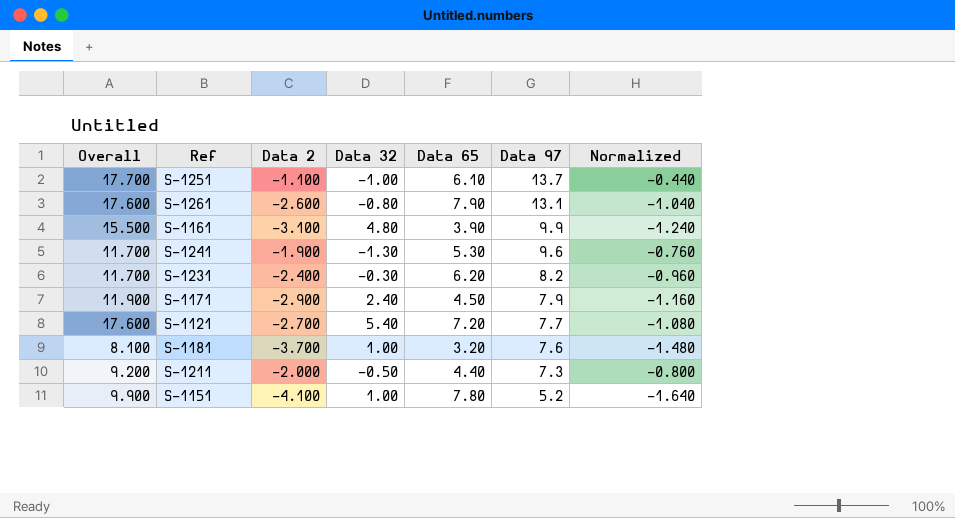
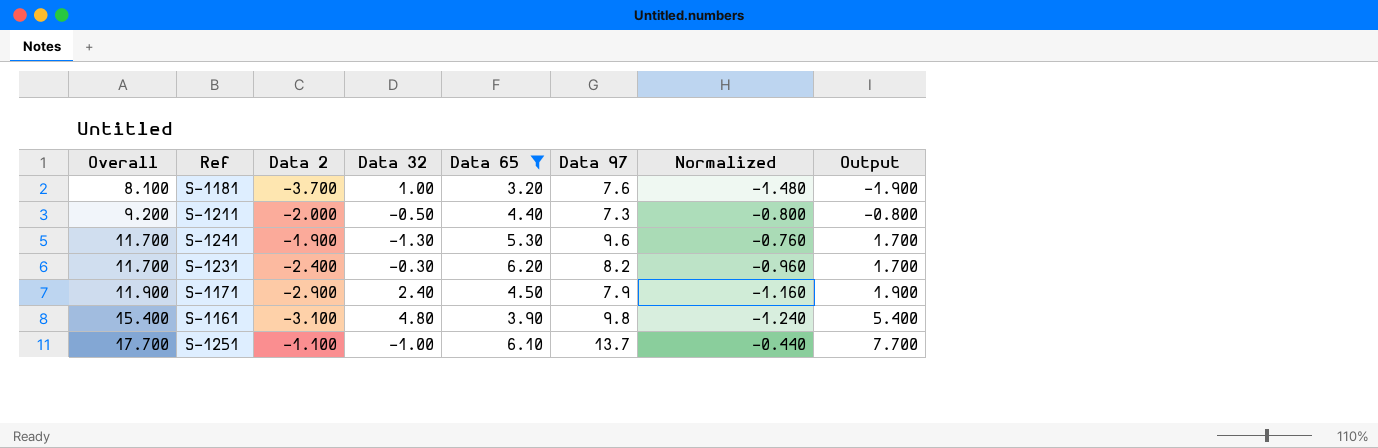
filter: none -> Data 65 <= 6.20
row order: Data 97 descending -> Overall ascending
column Output | formula: none -> [Overall] - 10
S-1161 | Overall: 15.500 -> 15.400
S-1161 | Data 97: 9.9 -> 9.8

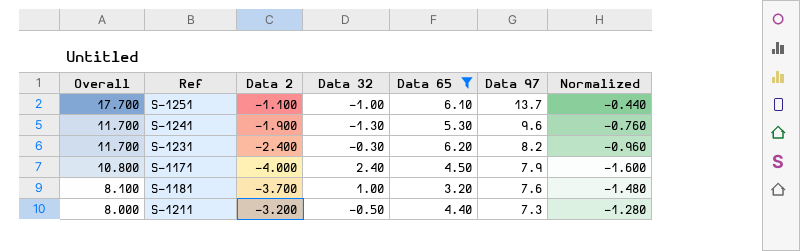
row order: Overall ascending -> Overall descending
column Output | formula: [Overall] - 10 -> none
row S-1161: 15.400 | -3.100 | 4.80 | 3.90 | 9.8 | -1.240 | 5.400 -> none
S-1171 | Overall: 11.900 -> 10.800
S-1171 | Data 2: -2.900 -> -4.000
S-1171 | Normalized: -1.160 -> -1.600
S-1211 | Overall: 9.200 -> 8.000
S-1211 | Data 2: -2.000 -> -3.200
S-1211 | Normalized: -0.800 -> -1.280

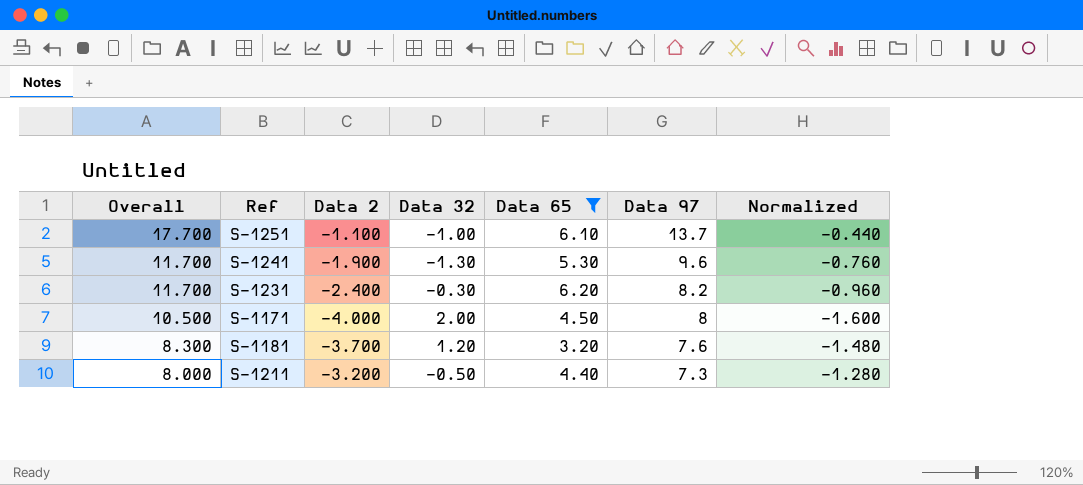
S-1171 | Overall: 10.800 -> 10.500
S-1171 | Data 32: 2.40 -> 2.00
S-1171 | Data 97: 7.9 -> 8
S-1181 | Overall: 8.100 -> 8.300
S-1181 | Data 32: 1.00 -> 1.20

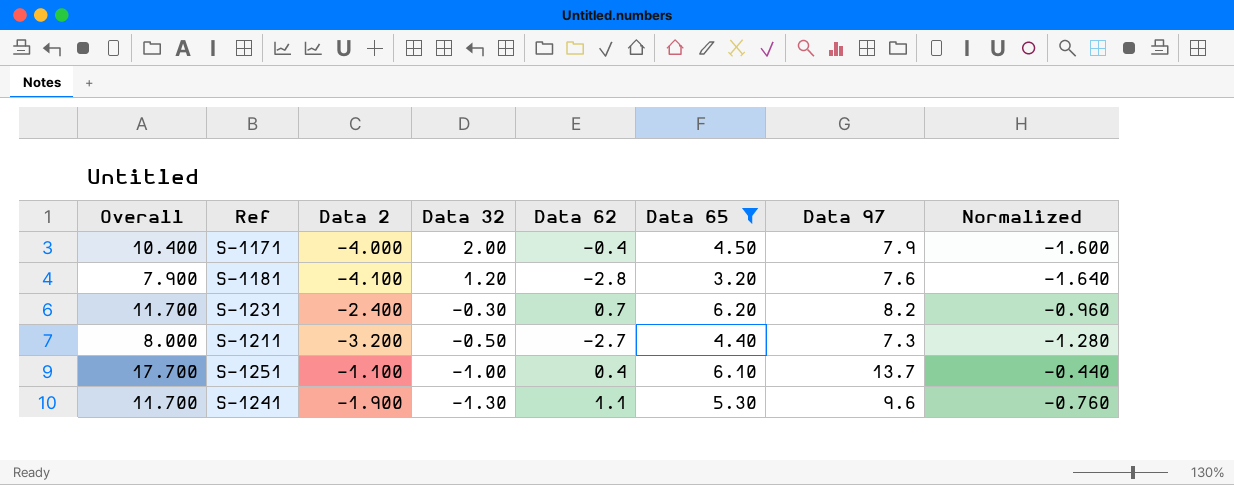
row order: Overall descending -> Data 32 descending
column Data 62 | position: none -> 5
S-1171 | Overall: 10.500 -> 10.400
S-1171 | Data 97: 8 -> 7.9
S-1181 | Overall: 8.300 -> 7.900
S-1181 | Data 2: -3.700 -> -4.100
S-1181 | Normalized: -1.480 -> -1.640

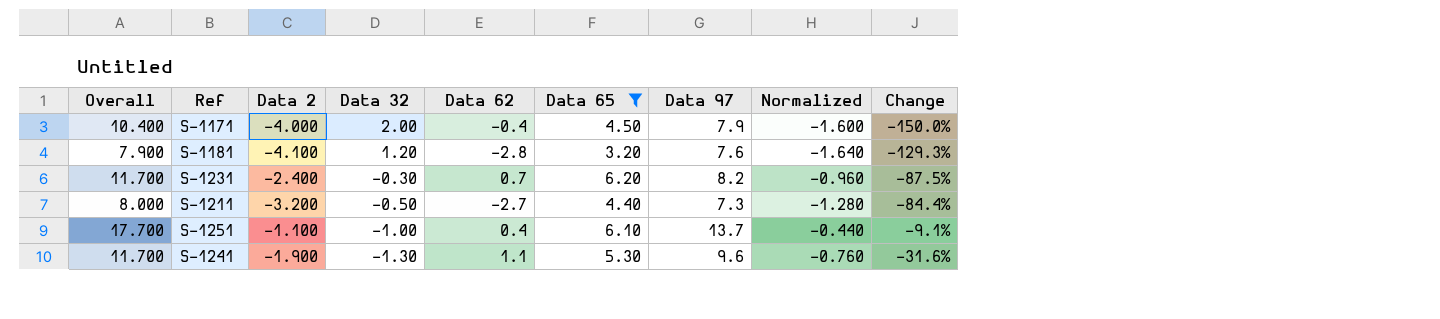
column Change | formula: none -> ([Data 32] - [Data 2]) / [Data 2]

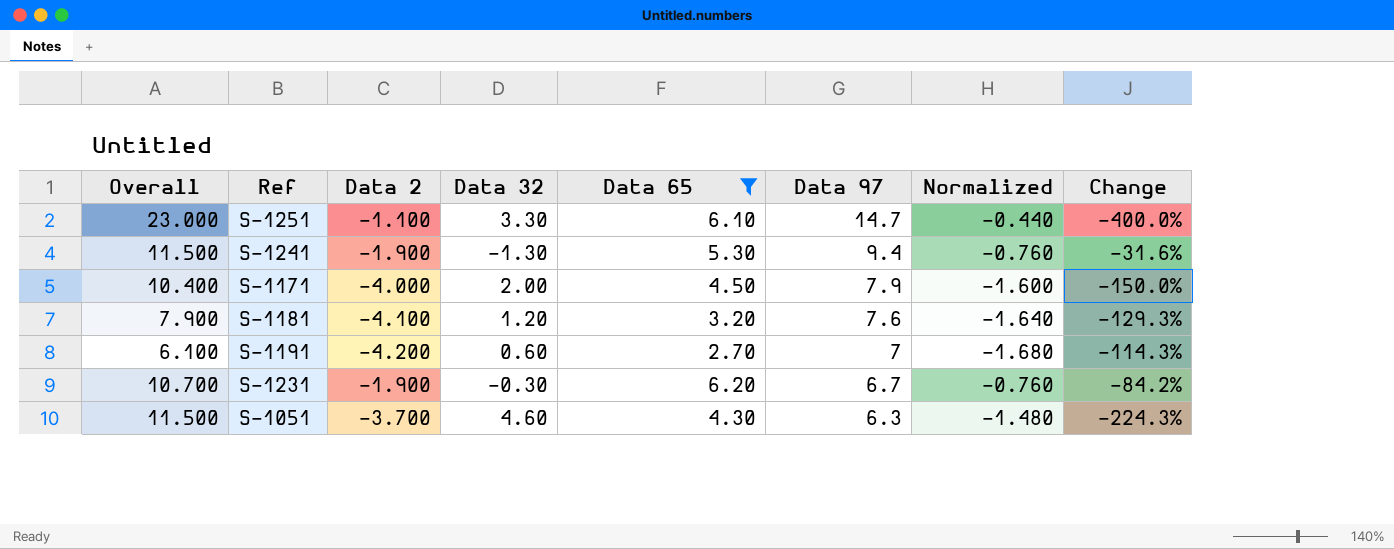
row order: Data 32 descending -> Data 97 descending
column Data 62 | position: 5 -> none
row S-1211: 8.000 | -3.200 | -0.50 | -2.7 | 4.40 | 7.3 | -1.280 | -84.4% -> none
S-1251 | Overall: 17.700 -> 23.000
S-1251 | Data 32: -1.00 -> 3.30
S-1251 | Data 97: 13.7 -> 14.7
S-1251 | Change: -9.1% -> -400.0%
S-1241 | Overall: 11.700 -> 11.500
S-1241 | Data 97: 9.6 -> 9.4
row S-1191: none -> 6.100 | -4.200 | 0.60 | 2.70 | 7 | -1.680 | -114.3%
S-1231 | Overall: 11.700 -> 10.700
S-1231 | Data 2: -2.400 -> -1.900
S-1231 | Data 97: 8.2 -> 6.7
S-1231 | Normalized: -0.960 -> -0.760
S-1231 | Change: -87.5% -> -84.2%
row S-1051: none -> 11.500 | -3.700 | 4.60 | 4.30 | 6.3 | -1.480 | -224.3%

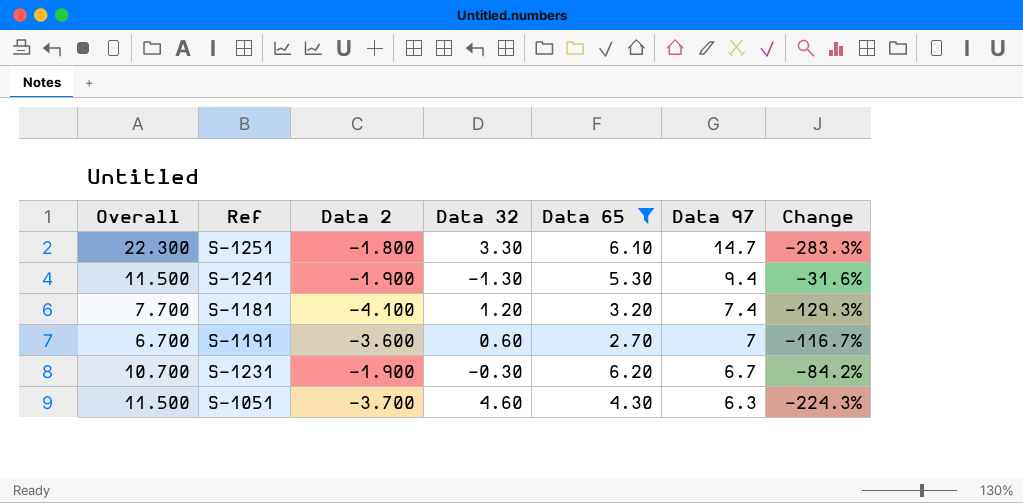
column Normalized | formula: [Data 2] * 0.4 -> none
row S-1171: 10.400 | -4.000 | 2.00 | 4.50 | 7.9 | -1.600 | -150.0% -> none
S-1251 | Overall: 23.000 -> 22.300
S-1251 | Data 2: -1.100 -> -1.800
S-1251 | Change: -400.0% -> -283.3%
S-1181 | Overall: 7.900 -> 7.700
S-1181 | Data 97: 7.6 -> 7.4
S-1191 | Overall: 6.100 -> 6.700
S-1191 | Data 2: -4.200 -> -3.600
S-1191 | Change: -114.3% -> -116.7%

